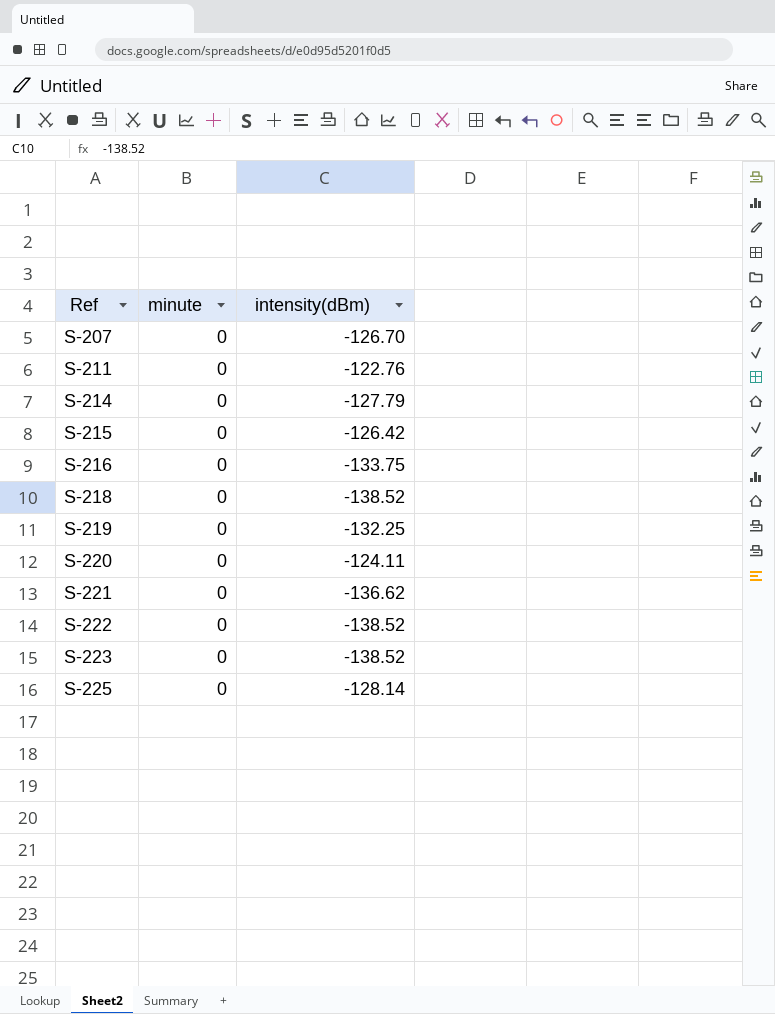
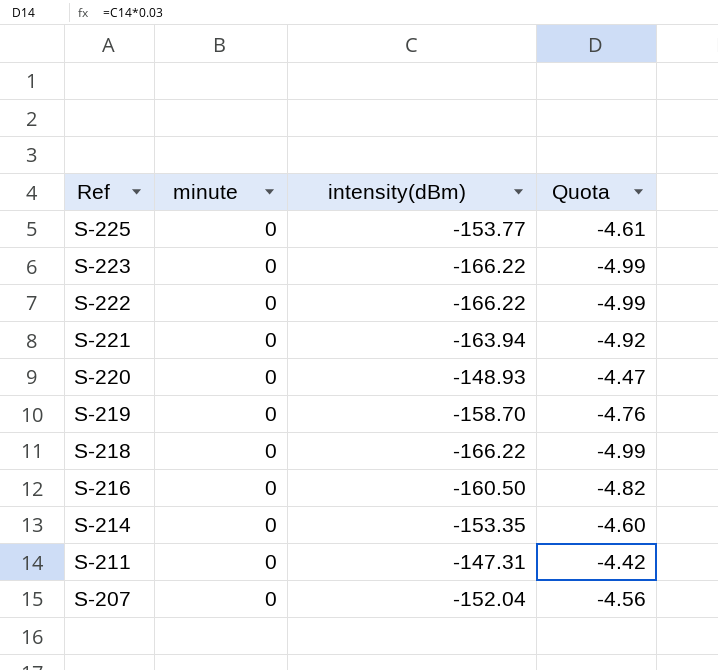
row order: Ref ascending -> Ref descending
column Quota | formula: none -> [intensity(dBm)] * 0.03
row S-215: 0 | -126.42 -> none
S-225 | intensity(dBm): -128.14 -> -153.77
S-223 | intensity(dBm): -138.52 -> -166.22
S-222 | intensity(dBm): -138.52 -> -166.22
S-221 | intensity(dBm): -136.62 -> -163.94
S-220 | intensity(dBm): -124.11 -> -148.93
S-219 | intensity(dBm): -132.25 -> -158.70
S-218 | intensity(dBm): -138.52 -> -166.22
S-216 | intensity(dBm): -133.75 -> -160.50
S-214 | intensity(dBm): -127.79 -> -153.35
S-211 | intensity(dBm): -122.76 -> -147.31
S-207 | intensity(dBm): -126.70 -> -152.04

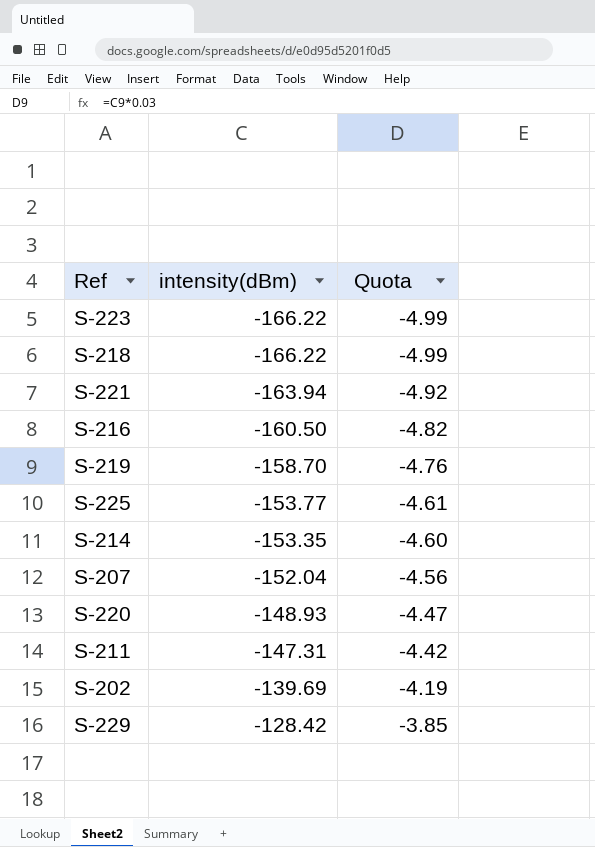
row order: Ref descending -> intensity(dBm) ascending
column minute | position: 2 -> none
row S-222: 0 | -166.22 | -4.99 -> none
row S-202: none -> -139.69 | -4.19
row S-229: none -> -128.42 | -3.85

